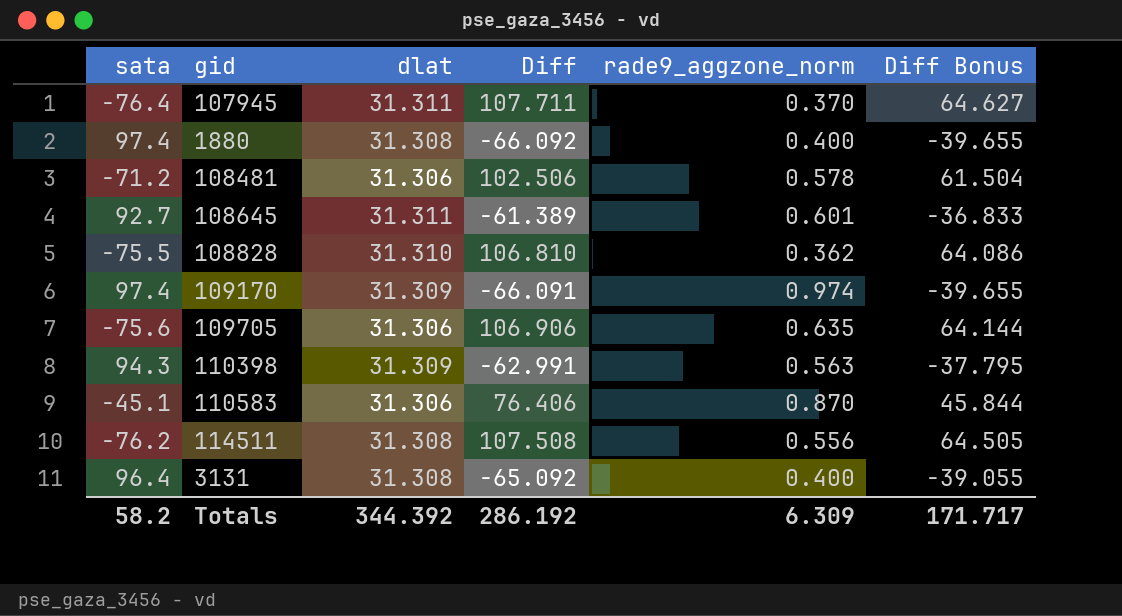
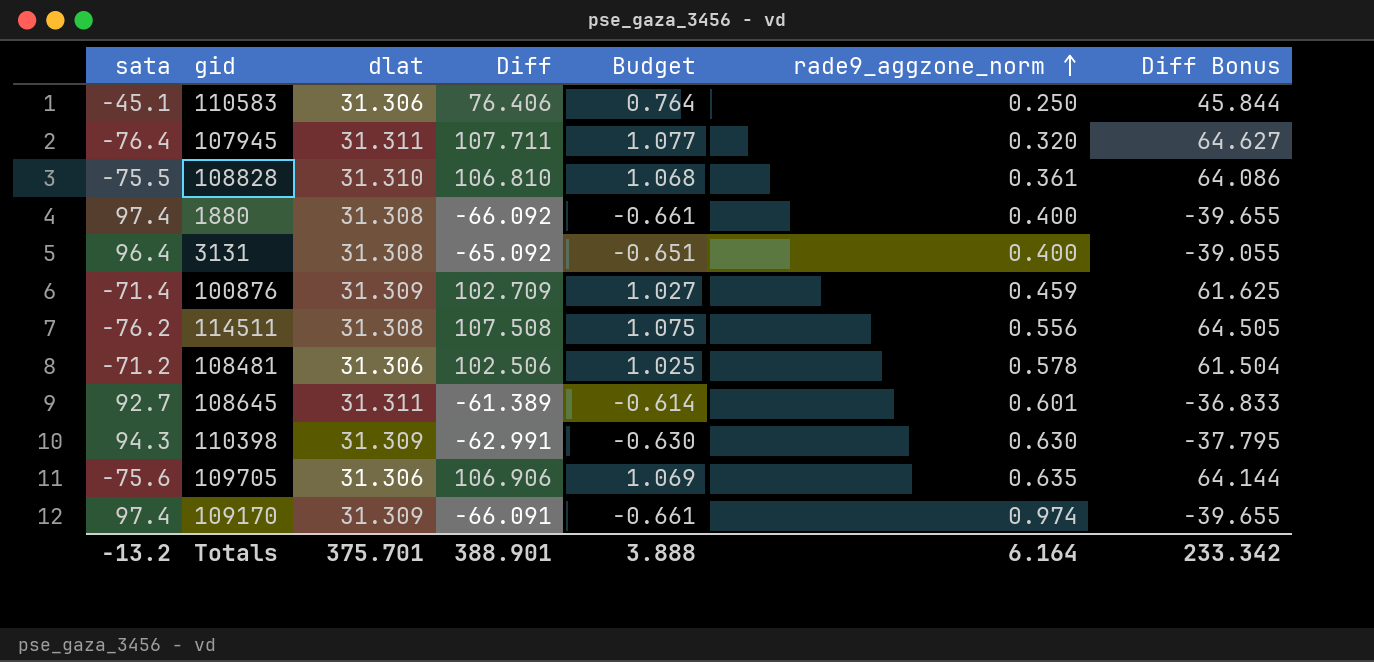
row order: none -> rade9_aggzone_norm ascending
column Budget | formula: none -> [Diff] * 0.01
110583 | rade9_aggzone_norm: 0.870 -> 0.250
107945 | rade9_aggzone_norm: 0.370 -> 0.320
108828 | rade9_aggzone_norm: 0.362 -> 0.361
row 100876: none -> -71.4 | 31.309 | 102.709 | 1.027 | 0.459 | 61.625
110398 | rade9_aggzone_norm: 0.563 -> 0.630
Totals | sata: 58.2 -> -13.2
Totals | dlat: 344.392 -> 375.701
Totals | Diff: 286.192 -> 388.901
Totals | rade9_aggzone_norm: 6.309 -> 6.164
Totals | Diff Bonus: 171.717 -> 233.342

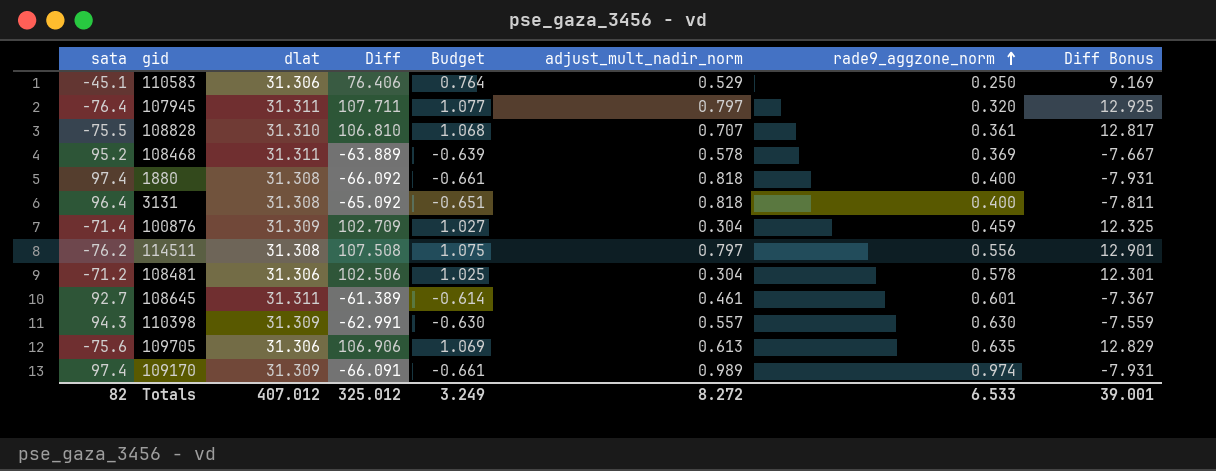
column adjust_mult_nadir_norm | position: none -> 6
column Diff Bonus | formula: [Diff] * 0.6 -> [Diff] * 0.12
row 108468: none -> 95.2 | 31.311 | -63.889 | -0.639 | 0.578 | 0.369 | -7.667
Totals | sata: -13.2 -> 82
Totals | dlat: 375.701 -> 407.012
Totals | Diff: 388.901 -> 325.012
Totals | Budget: 3.888 -> 3.249
Totals | rade9_aggzone_norm: 6.164 -> 6.533
Totals | Diff Bonus: 233.342 -> 39.001

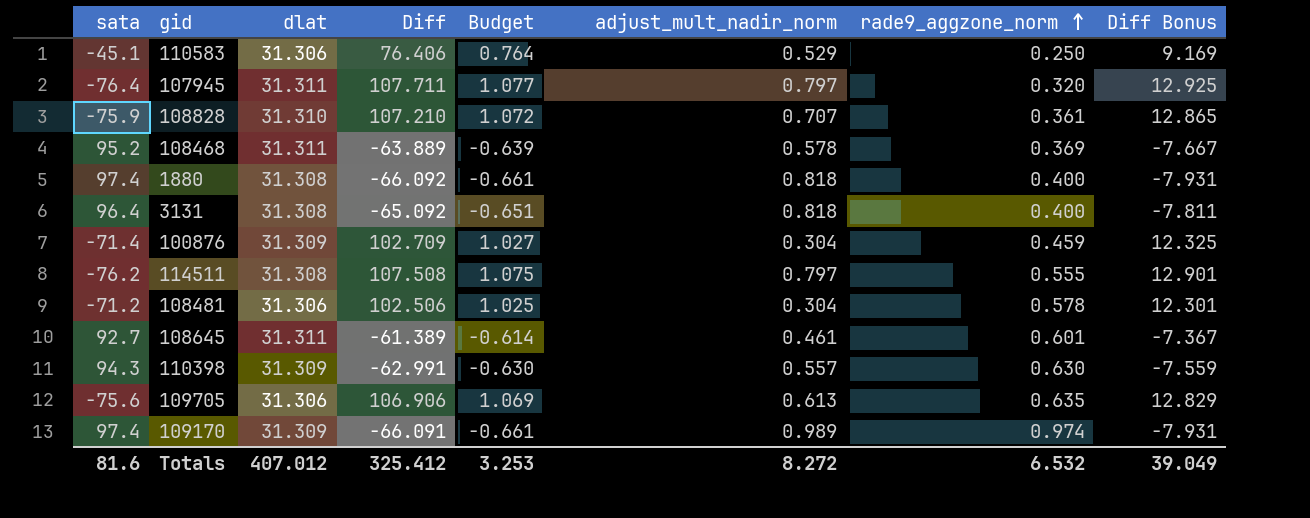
108828 | sata: -75.5 -> -75.9
108828 | Diff: 106.810 -> 107.210
108828 | Budget: 1.068 -> 1.072
108828 | Diff Bonus: 12.817 -> 12.865
114511 | rade9_aggzone_norm: 0.556 -> 0.555
Totals | sata: 82 -> 81.6
Totals | Diff: 325.012 -> 325.412
Totals | Budget: 3.249 -> 3.253
Totals | rade9_aggzone_norm: 6.533 -> 6.532
Totals | Diff Bonus: 39.001 -> 39.049

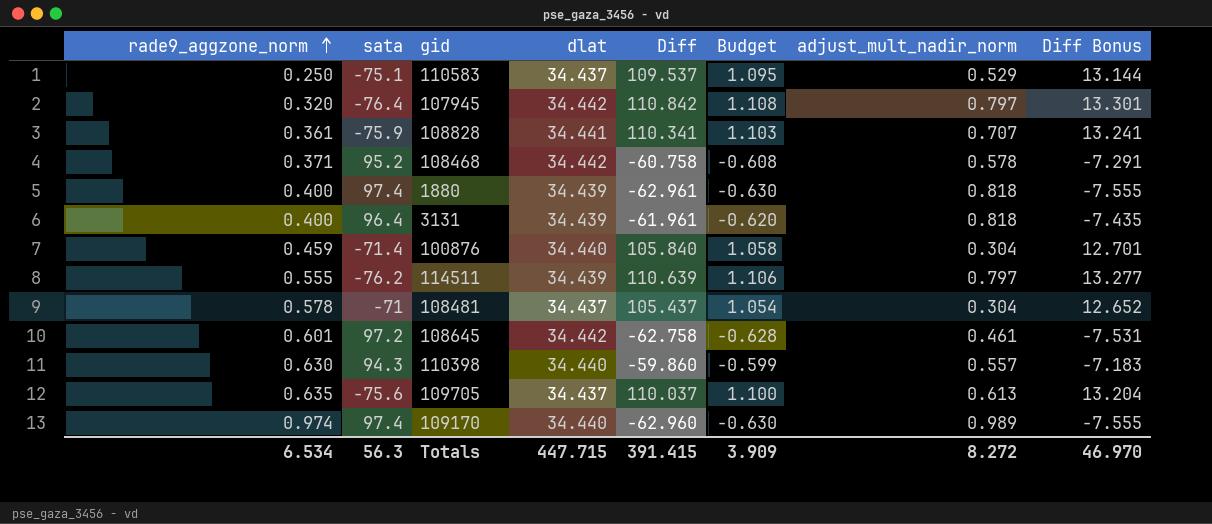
column rade9_aggzone_norm | position: 7 -> 1
110583 | sata: -45.1 -> -75.1
110583 | dlat: 31.306 -> 34.437
110583 | Diff: 76.406 -> 109.537
110583 | Budget: 0.764 -> 1.095
110583 | Diff Bonus: 9.169 -> 13.144
107945 | dlat: 31.311 -> 34.442
107945 | Diff: 107.711 -> 110.842
107945 | Budget: 1.077 -> 1.108
107945 | Diff Bonus: 12.925 -> 13.301
108828 | dlat: 31.310 -> 34.441
108828 | Diff: 107.210 -> 110.341
108828 | Budget: 1.072 -> 1.103
108828 | Diff Bonus: 12.865 -> 13.241
108468 | rade9_aggzone_norm: 0.369 -> 0.371
108468 | dlat: 31.311 -> 34.442
108468 | Diff: -63.889 -> -60.758
108468 | Budget: -0.639 -> -0.608
108468 | Diff Bonus: -7.667 -> -7.291
1880 | dlat: 31.308 -> 34.439
1880 | Diff: -66.092 -> -62.961
1880 | Budget: -0.661 -> -0.630
1880 | Diff Bonus: -7.931 -> -7.555
3131 | dlat: 31.308 -> 34.439
3131 | Diff: -65.092 -> -61.961
3131 | Budget: -0.651 -> -0.620
3131 | Diff Bonus: -7.811 -> -7.435
100876 | dlat: 31.309 -> 34.440
100876 | Diff: 102.709 -> 105.840
100876 | Budget: 1.027 -> 1.058
100876 | Diff Bonus: 12.325 -> 12.701
114511 | dlat: 31.308 -> 34.439
114511 | Diff: 107.508 -> 110.639
114511 | Budget: 1.075 -> 1.106
114511 | Diff Bonus: 12.901 -> 13.277
108481 | sata: -71.2 -> -71
108481 | dlat: 31.306 -> 34.437
108481 | Diff: 102.506 -> 105.437
108481 | Budget: 1.025 -> 1.054
108481 | Diff Bonus: 12.301 -> 12.652
108645 | sata: 92.7 -> 97.2
108645 | dlat: 31.311 -> 34.442
108645 | Diff: -61.389 -> -62.758
108645 | Budget: -0.614 -> -0.628
108645 | Diff Bonus: -7.367 -> -7.531
110398 | dlat: 31.309 -> 34.440
110398 | Diff: -62.991 -> -59.860
110398 | Budget: -0.630 -> -0.599
110398 | Diff Bonus: -7.559 -> -7.183
109705 | dlat: 31.306 -> 34.437
109705 | Diff: 106.906 -> 110.037
109705 | Budget: 1.069 -> 1.100
109705 | Diff Bonus: 12.829 -> 13.204
109170 | dlat: 31.309 -> 34.440
109170 | Diff: -66.091 -> -62.960
109170 | Budget: -0.661 -> -0.630
109170 | Diff Bonus: -7.931 -> -7.555
Totals | rade9_aggzone_norm: 6.532 -> 6.534
Totals | sata: 81.6 -> 56.3
Totals | dlat: 407.012 -> 447.715
Totals | Diff: 325.412 -> 391.415
Totals | Budget: 3.253 -> 3.909
Totals | Diff Bonus: 39.049 -> 46.970

